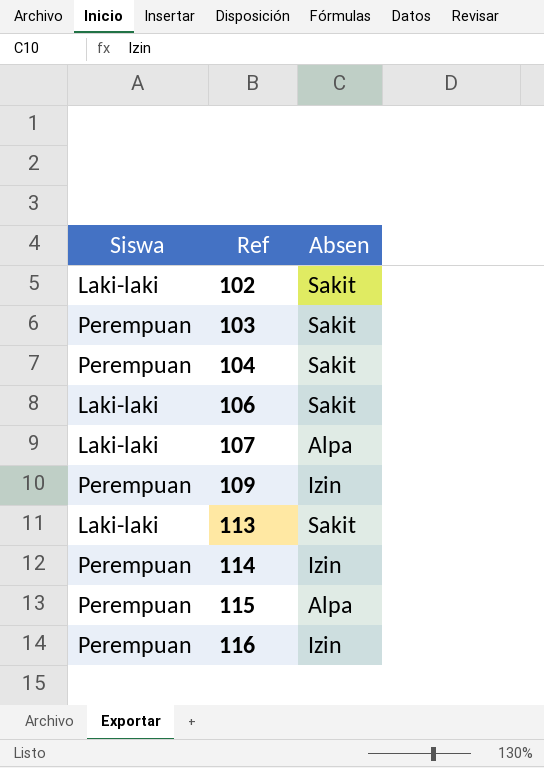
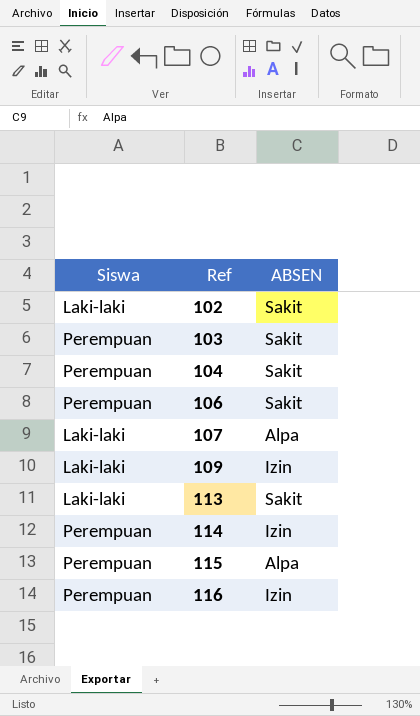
column name: Absen -> ABSEN
106 | Siswa: Laki-laki -> Perempuan
109 | Siswa: Perempuan -> Laki-laki

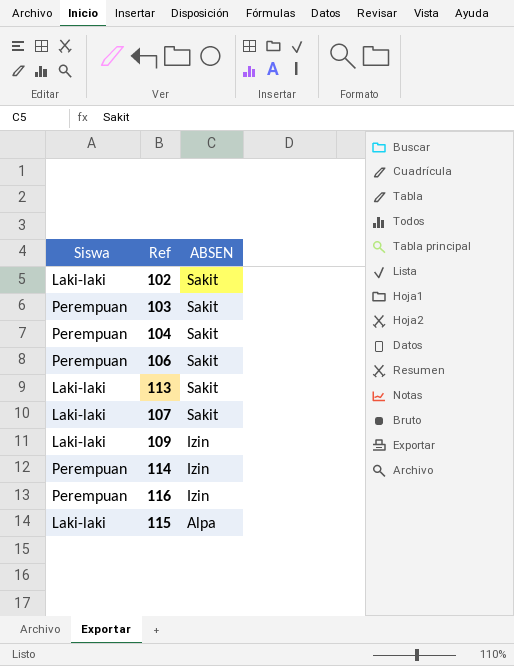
row order: Ref ascending -> ABSEN descending
107 | ABSEN: Alpa -> Sakit
115 | Siswa: Perempuan -> Laki-laki

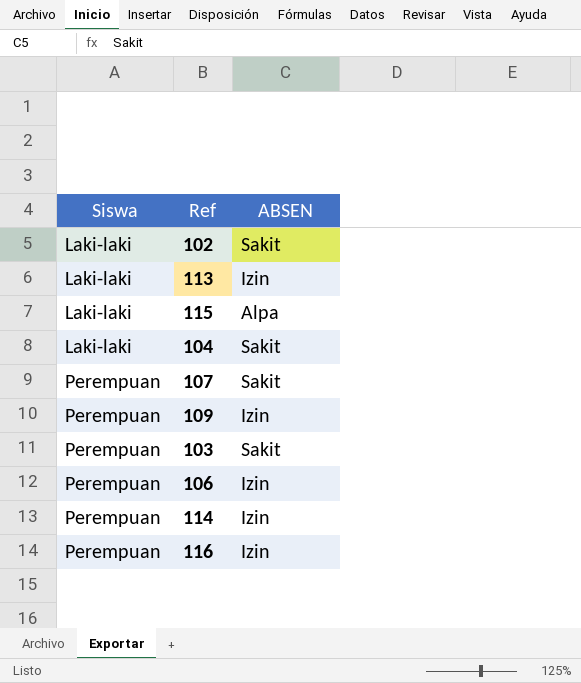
row order: ABSEN descending -> Siswa ascending
113 | ABSEN: Sakit -> Izin
104 | Siswa: Perempuan -> Laki-laki
107 | Siswa: Laki-laki -> Perempuan
109 | Siswa: Laki-laki -> Perempuan
106 | ABSEN: Sakit -> Izin

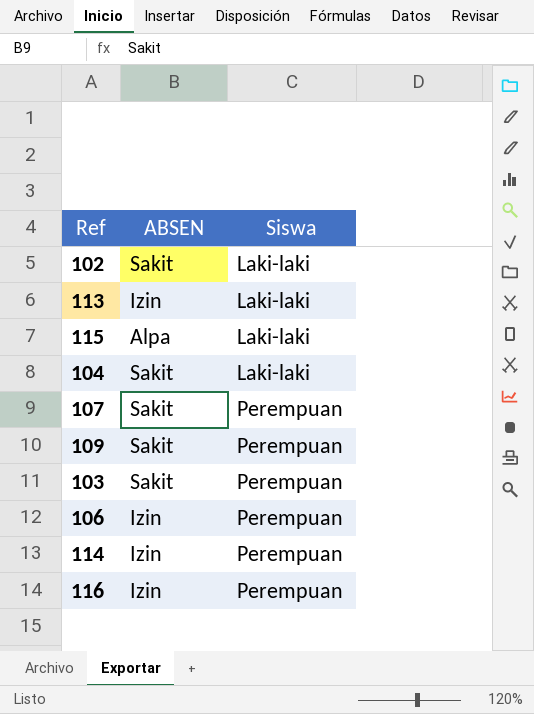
column Siswa | position: 1 -> 3
109 | ABSEN: Izin -> Sakit

